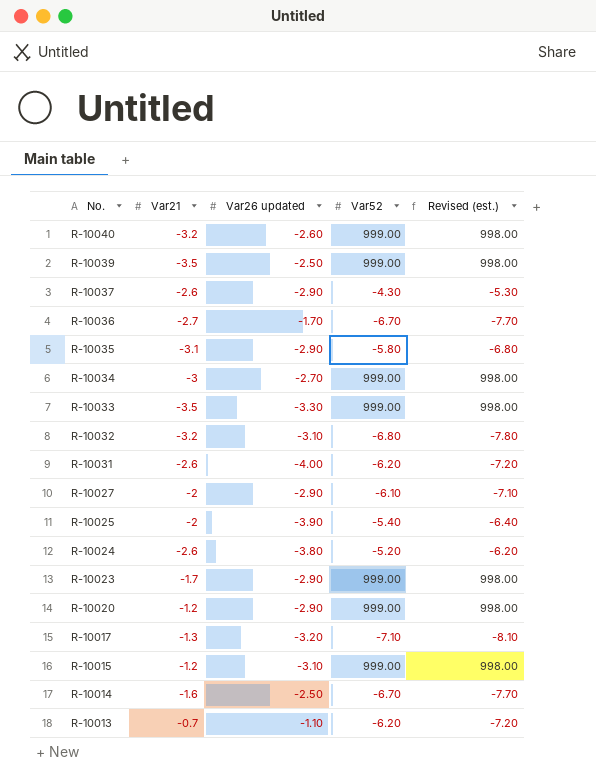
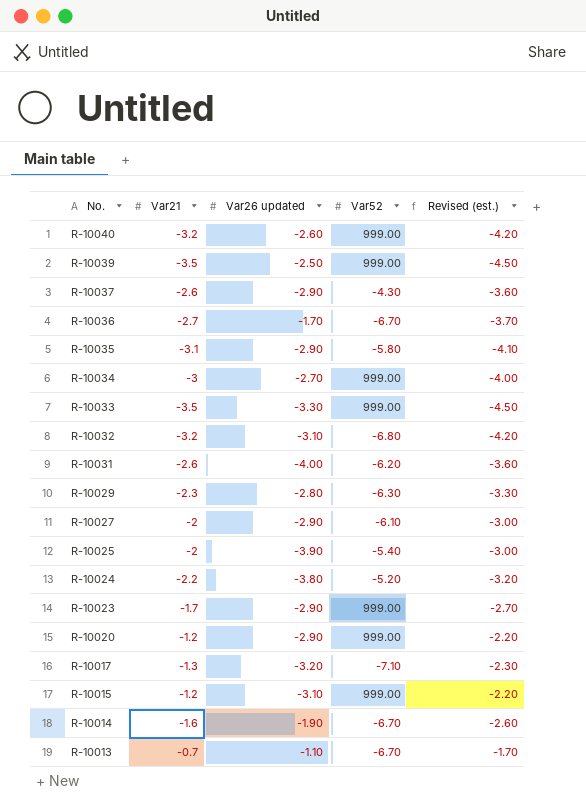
column Revised (est.) | formula: [Var52] - 1 -> [Var21] - 1
row R-10029: none -> -2.3 | -2.80 | -6.30 | -3.30
R-10024 | Var21: -2.6 -> -2.2
R-10014 | Var26 updated: -2.50 -> -1.90
R-10013 | Var52: -6.20 -> -6.70

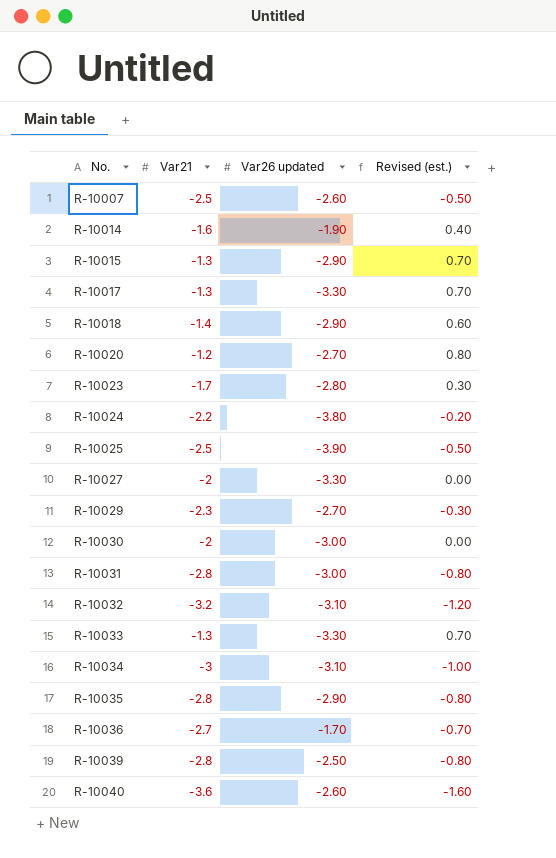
row order: No. descending -> No. ascending
column Var52 | position: 4 -> none
column Revised (est.) | formula: [Var21] - 1 -> [Var21] + 2
row R-10037: -2.6 | -2.90 | -4.30 | -3.60 -> none
row R-10013: -0.7 | -1.10 | -6.70 | -1.70 -> none
row R-10007: none -> -2.5 | -2.60 | -0.50
R-10015 | Var21: -1.2 -> -1.3
R-10015 | Var26 updated: -3.10 -> -2.90
R-10017 | Var26 updated: -3.20 -> -3.30
row R-10018: none -> -1.4 | -2.90 | 0.60
R-10020 | Var26 updated: -2.90 -> -2.70
R-10023 | Var26 updated: -2.90 -> -2.80
R-10025 | Var21: -2 -> -2.5
R-10027 | Var26 updated: -2.90 -> -3.30
R-10029 | Var26 updated: -2.80 -> -2.70
row R-10030: none -> -2 | -3.00 | 0.00
R-10031 | Var21: -2.6 -> -2.8
R-10031 | Var26 updated: -4.00 -> -3.00
R-10033 | Var21: -3.5 -> -1.3
R-10034 | Var26 updated: -2.70 -> -3.10
R-10035 | Var21: -3.1 -> -2.8
R-10039 | Var21: -3.5 -> -2.8
R-10040 | Var21: -3.2 -> -3.6

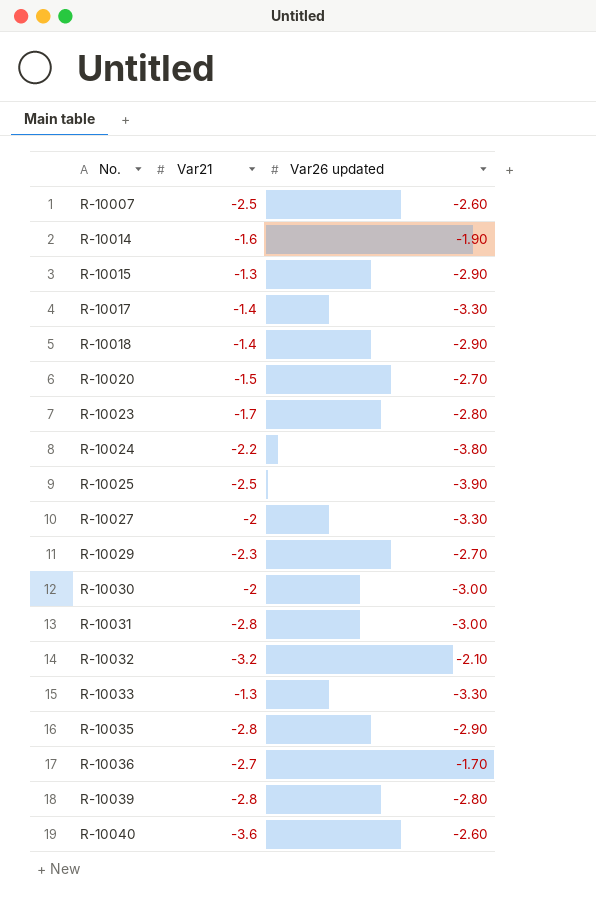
column Revised (est.) | formula: [Var21] + 2 -> none
row R-10034: -3 | -3.10 | -1.00 -> none
R-10017 | Var21: -1.3 -> -1.4
R-10020 | Var21: -1.2 -> -1.5
R-10032 | Var26 updated: -3.10 -> -2.10
R-10039 | Var26 updated: -2.50 -> -2.80

